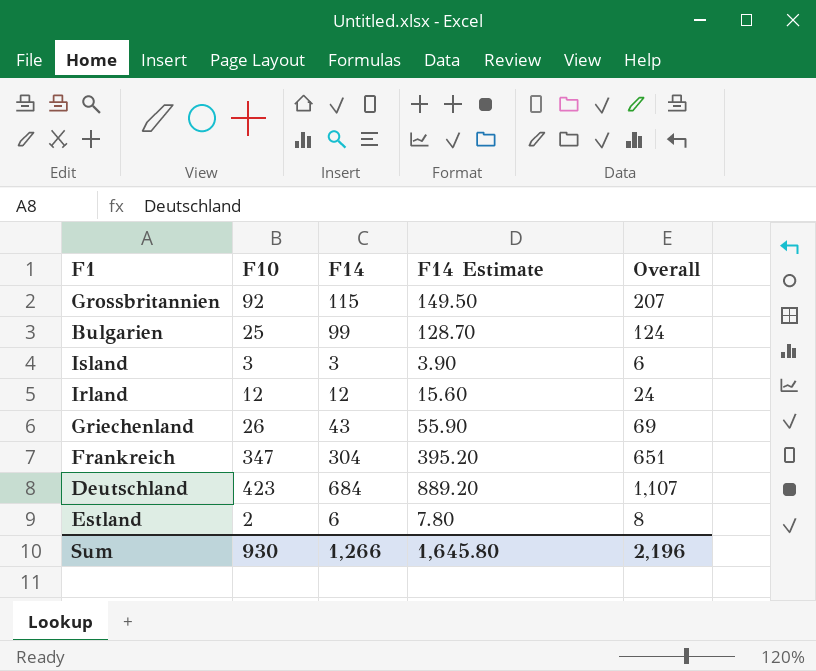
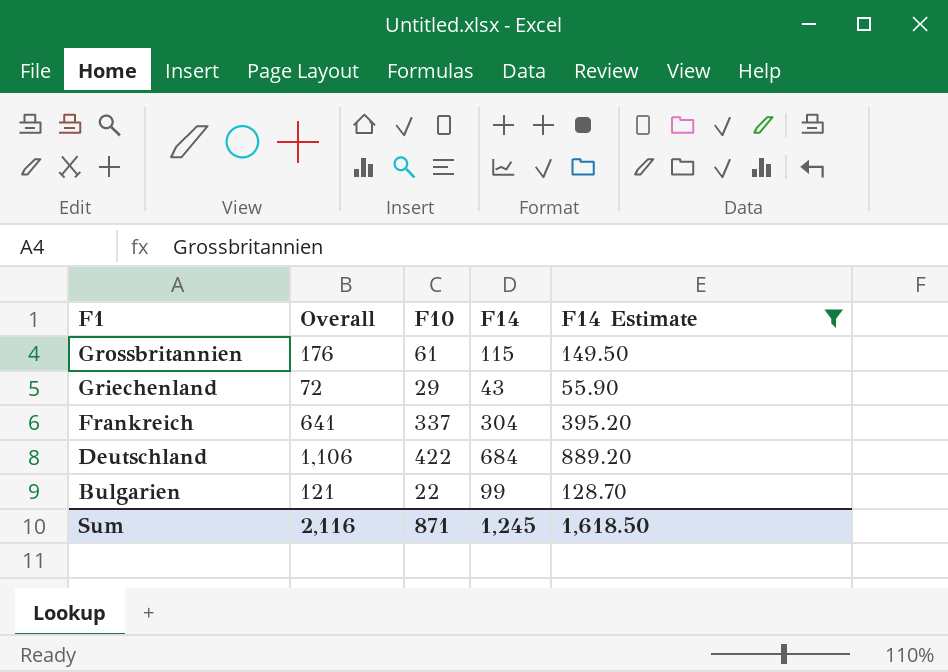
filter: none -> F14 Estimate >= 55.90
row order: none -> F1 descending
column Overall | position: 5 -> 2
Grossbritannien | Overall: 207 -> 176
Grossbritannien | F10: 92 -> 61
Griechenland | Overall: 69 -> 72
Griechenland | F10: 26 -> 29
Frankreich | Overall: 651 -> 641
Frankreich | F10: 347 -> 337
Deutschland | Overall: 1,107 -> 1,106
Deutschland | F10: 423 -> 422
Bulgarien | Overall: 124 -> 121
Bulgarien | F10: 25 -> 22
Sum | Overall: 2,196 -> 2,116
Sum | F10: 930 -> 871
Sum | F14: 1,266 -> 1,245
Sum | F14 Estimate: 1,645.80 -> 1,618.50

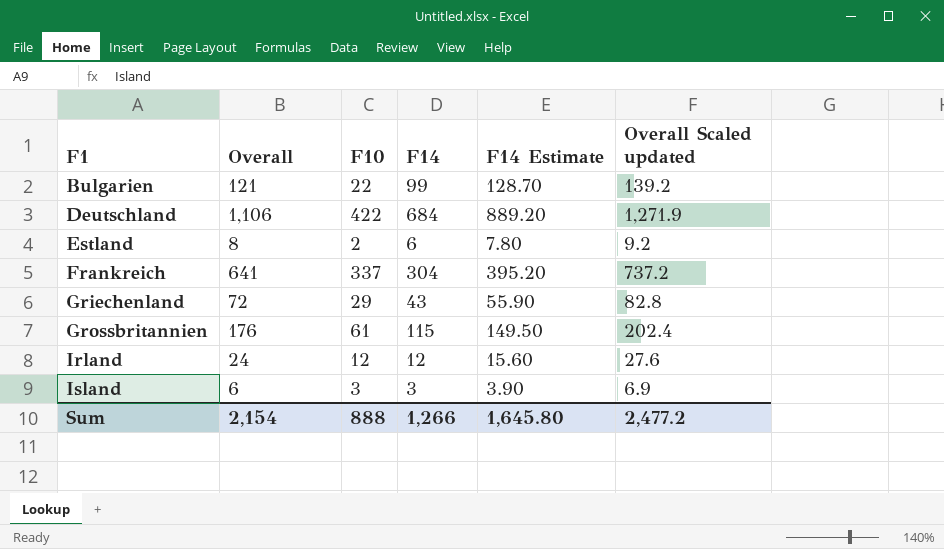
filter: F14 Estimate >= 55.90 -> none
row order: F1 descending -> F1 ascending
column Overall Scaled updated | formula: none -> [Overall] * 1.15
Sum | Overall: 2,116 -> 2,154
Sum | F10: 871 -> 888
Sum | F14: 1,245 -> 1,266
Sum | F14 Estimate: 1,618.50 -> 1,645.80

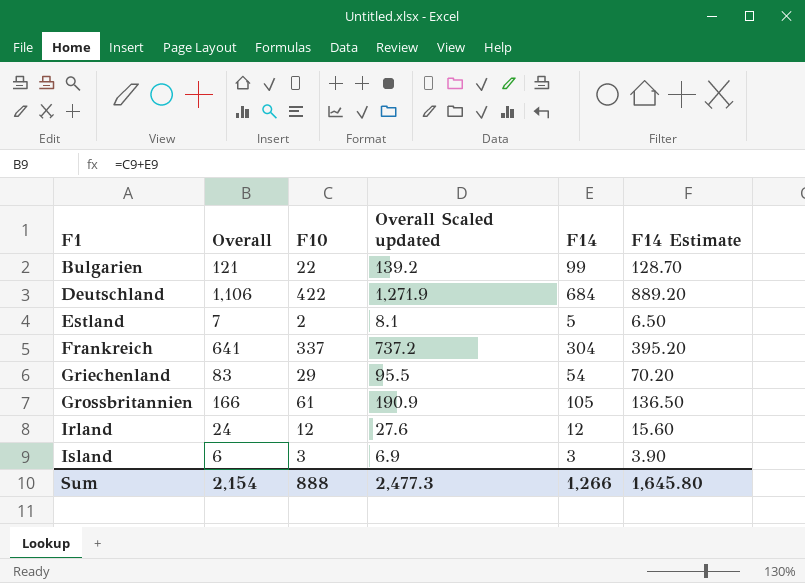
column Overall Scaled updated | position: 6 -> 4
Estland | Overall: 8 -> 7
Estland | Overall Scaled updated: 9.2 -> 8.1
Estland | F14: 6 -> 5
Estland | F14 Estimate: 7.80 -> 6.50
Griechenland | Overall: 72 -> 83
Griechenland | Overall Scaled updated: 82.8 -> 95.5
Griechenland | F14: 43 -> 54
Griechenland | F14 Estimate: 55.90 -> 70.20
Grossbritannien | Overall: 176 -> 166
Grossbritannien | Overall Scaled updated: 202.4 -> 190.9
Grossbritannien | F14: 115 -> 105
Grossbritannien | F14 Estimate: 149.50 -> 136.50
Sum | Overall Scaled updated: 2,477.2 -> 2,477.3

